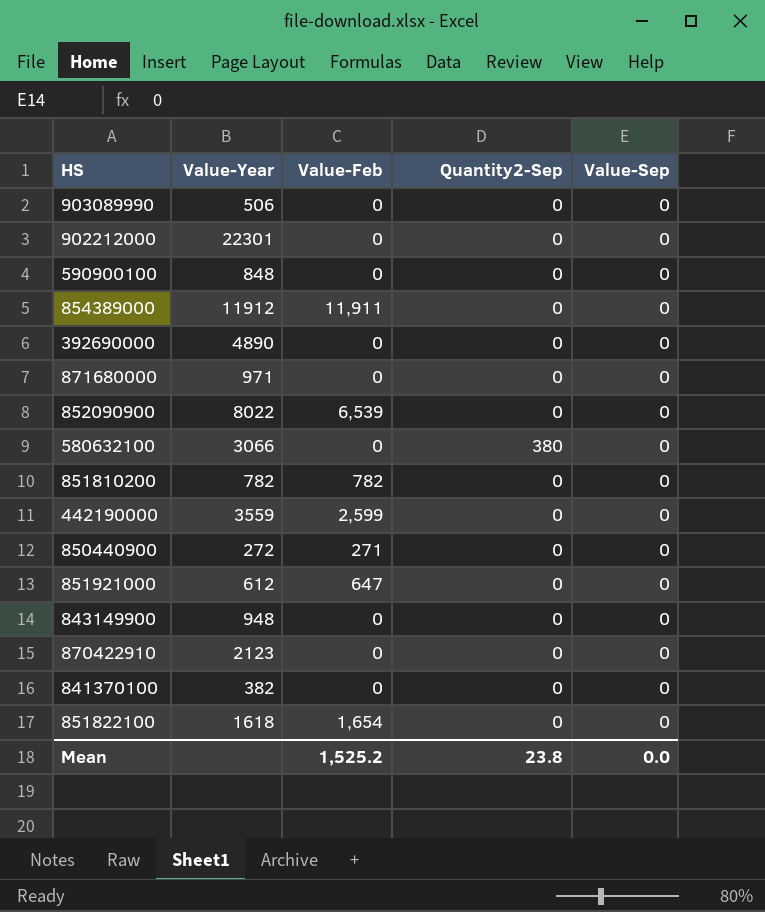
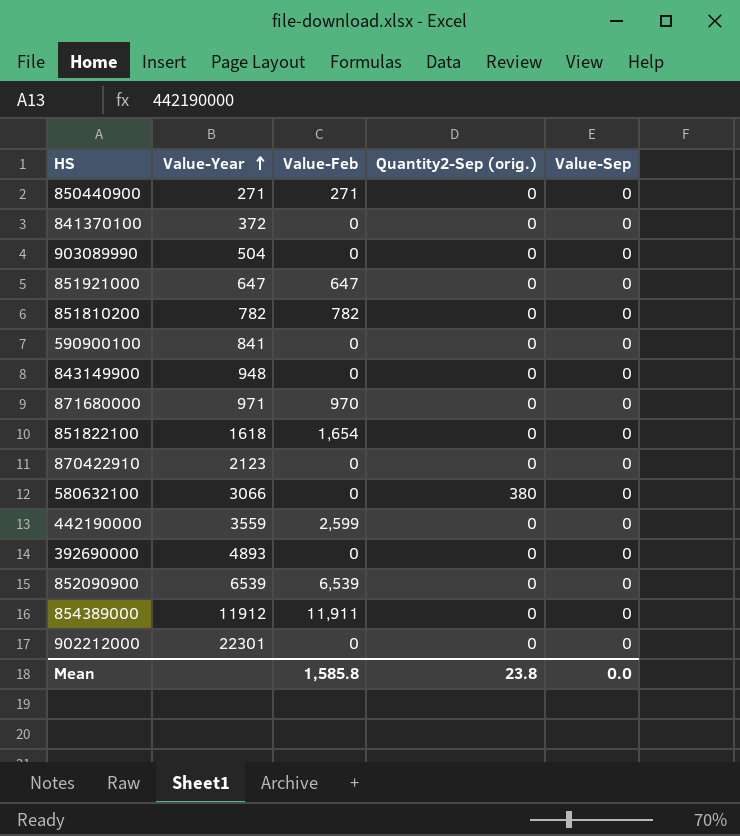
row order: none -> Value-Year ascending
column name: Quantity2-Sep -> Quantity2-Sep (orig.)
850440900 | Value-Year: 272 -> 271
841370100 | Value-Year: 382 -> 372
903089990 | Value-Year: 506 -> 504
851921000 | Value-Year: 612 -> 647
590900100 | Value-Year: 848 -> 841
871680000 | Value-Feb: 0 -> 970
392690000 | Value-Year: 4890 -> 4893
852090900 | Value-Year: 8022 -> 6539
Mean | Value-Feb: 1,525.2 -> 1,585.8

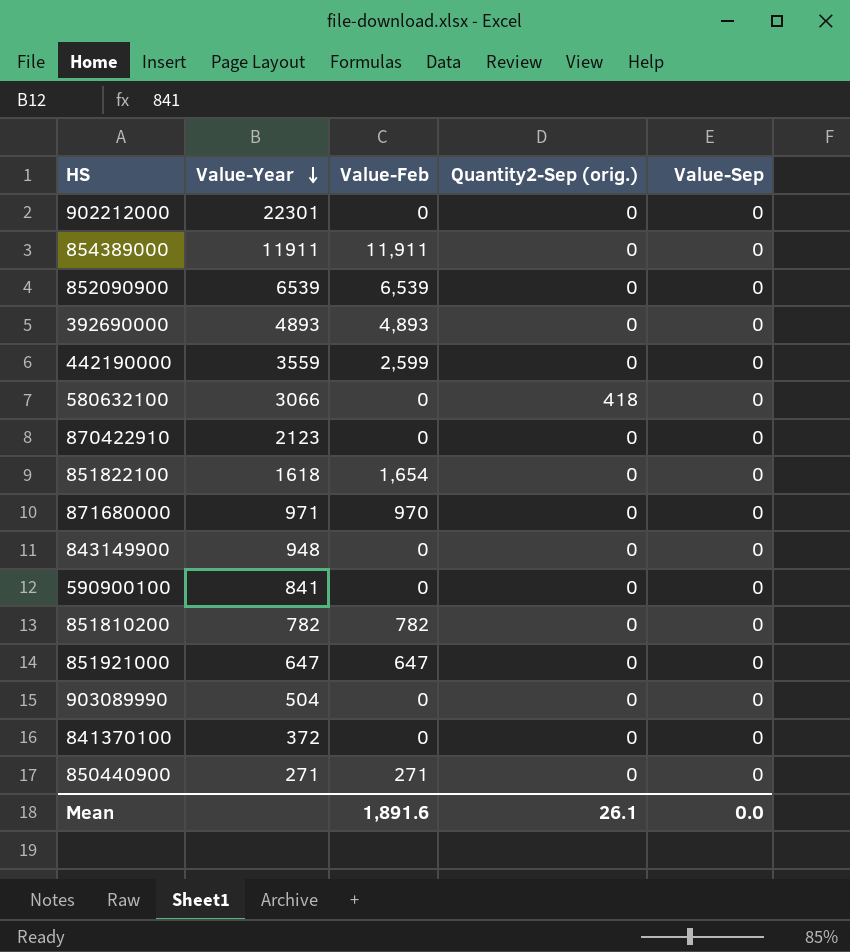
row order: Value-Year ascending -> Value-Year descending
854389000 | Value-Year: 11912 -> 11911
392690000 | Value-Feb: 0 -> 4,893
580632100 | Quantity2-Sep (orig.): 380 -> 418
Mean | Value-Feb: 1,585.8 -> 1,891.6
Mean | Quantity2-Sep (orig.): 23.8 -> 26.1

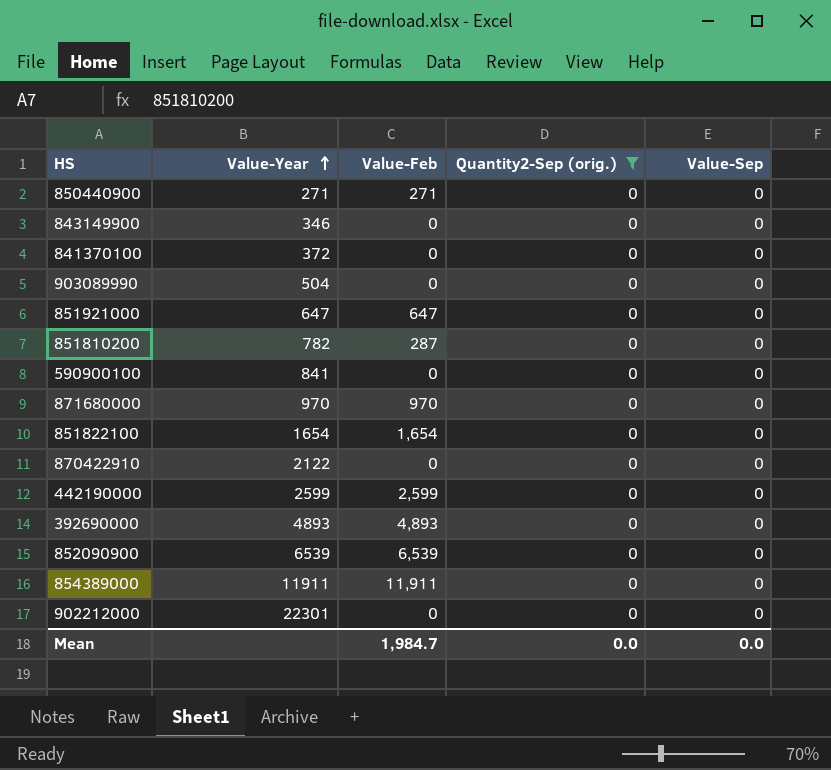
filter: none -> Quantity2-Sep (orig.) = 0
row order: Value-Year descending -> Value-Year ascending
843149900 | Value-Year: 948 -> 346
851810200 | Value-Feb: 782 -> 287
871680000 | Value-Year: 971 -> 970
851822100 | Value-Year: 1618 -> 1654
870422910 | Value-Year: 2123 -> 2122
442190000 | Value-Year: 3559 -> 2599
Mean | Value-Feb: 1,891.6 -> 1,984.7
Mean | Quantity2-Sep (orig.): 26.1 -> 0.0

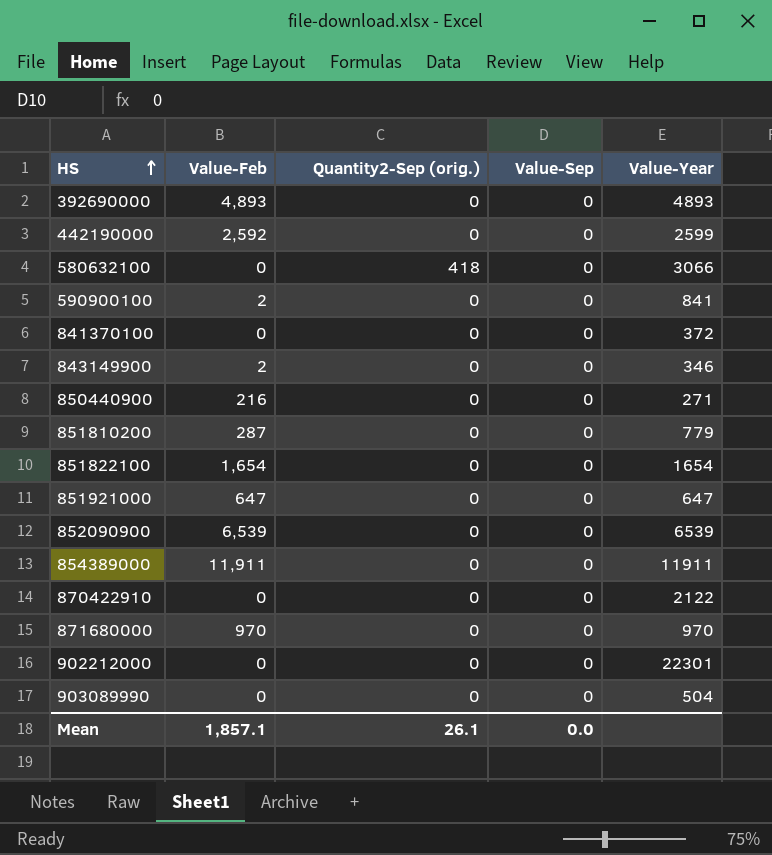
filter: Quantity2-Sep (orig.) = 0 -> none
row order: Value-Year ascending -> HS ascending
column Value-Year | position: 2 -> 5
442190000 | Value-Feb: 2,599 -> 2,592
590900100 | Value-Feb: 0 -> 2
843149900 | Value-Feb: 0 -> 2
850440900 | Value-Feb: 271 -> 216
851810200 | Value-Year: 782 -> 779
Mean | Value-Feb: 1,984.7 -> 1,857.1
Mean | Quantity2-Sep (orig.): 0.0 -> 26.1

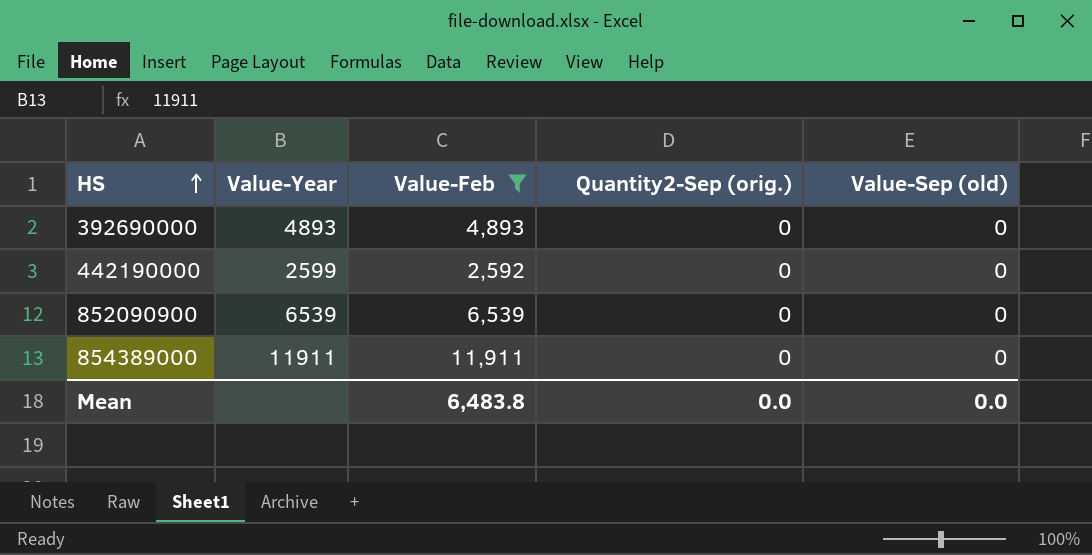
filter: none -> Value-Feb >= 2,592
column Value-Year | position: 5 -> 2
column name: Value-Sep -> Value-Sep (old)
Mean | Value-Feb: 1,857.1 -> 6,483.8
Mean | Quantity2-Sep (orig.): 26.1 -> 0.0

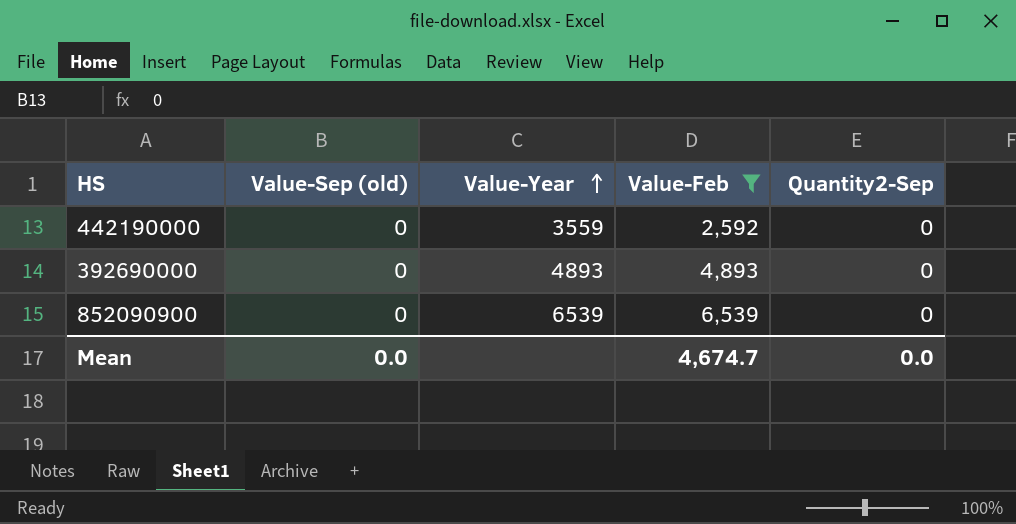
row order: HS ascending -> Value-Year ascending
column Value-Sep (old) | position: 5 -> 2
column name: Quantity2-Sep (orig.) -> Quantity2-Sep
row 854389000: 11911 | 11,911 | 0 | 0 -> none
442190000 | Value-Year: 2599 -> 3559
Mean | Value-Feb: 6,483.8 -> 4,674.7

